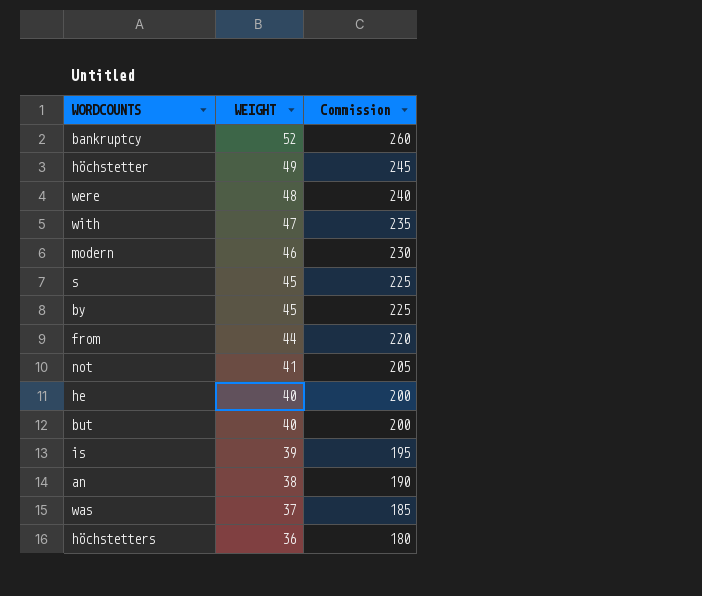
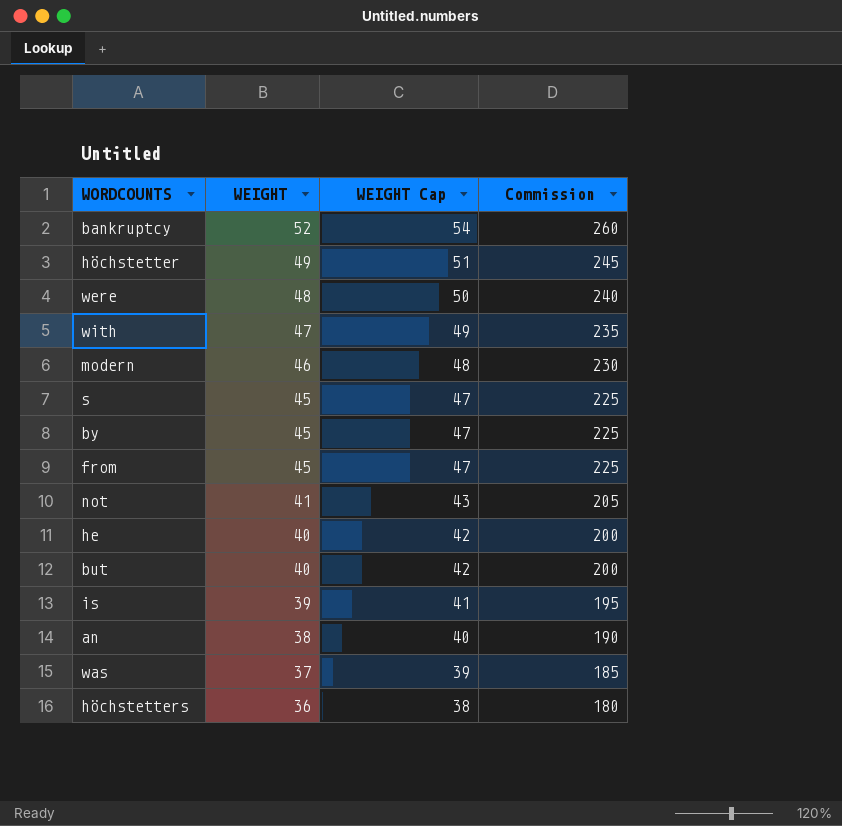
column WEIGHT Cap | formula: none -> [WEIGHT] + 2
from | WEIGHT: 44 -> 45
from | Commission: 220 -> 225

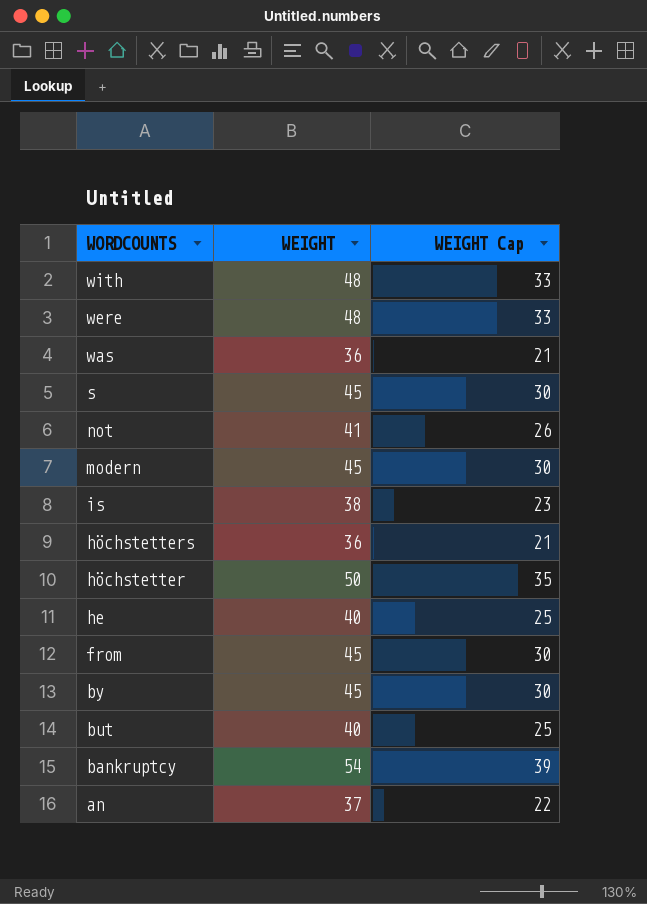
row order: WEIGHT descending -> WORDCOUNTS descending
column Commission | formula: [WEIGHT] * 5 -> none
column WEIGHT Cap | formula: [WEIGHT] + 2 -> [WEIGHT] - 15
with | WEIGHT: 47 -> 48
was | WEIGHT: 37 -> 36
modern | WEIGHT: 46 -> 45
is | WEIGHT: 39 -> 38
höchstetter | WEIGHT: 49 -> 50
bankruptcy | WEIGHT: 52 -> 54
an | WEIGHT: 38 -> 37

